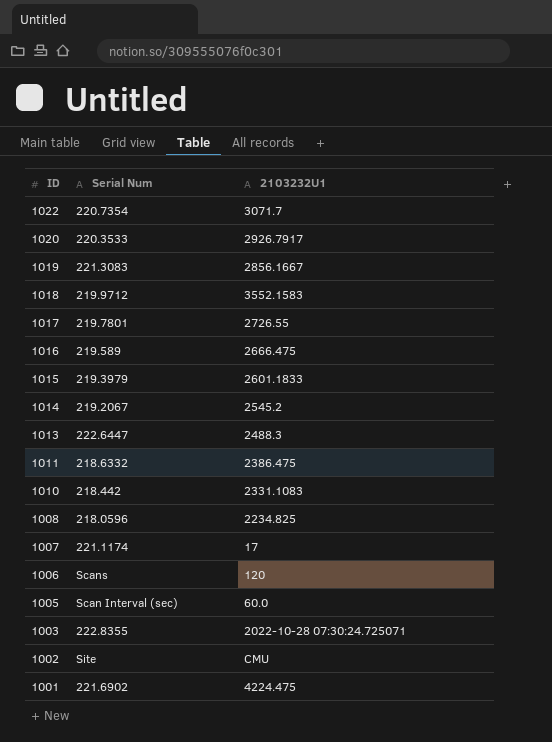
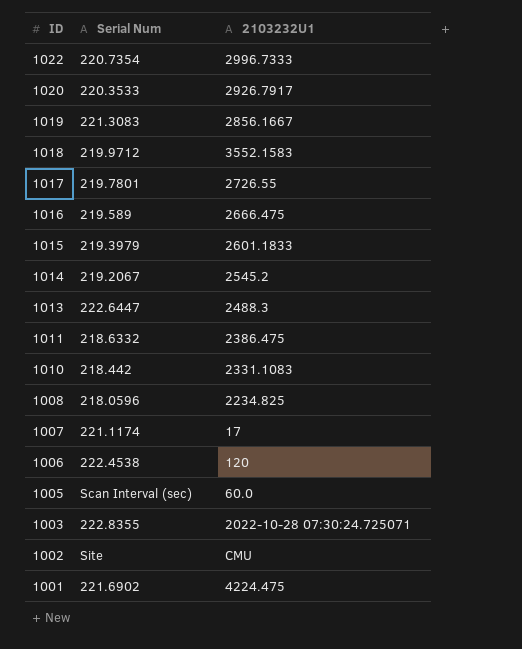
1022 | 2103232U1: 3071.7 -> 2996.7333
1006 | Serial Num: Scans -> 222.4538

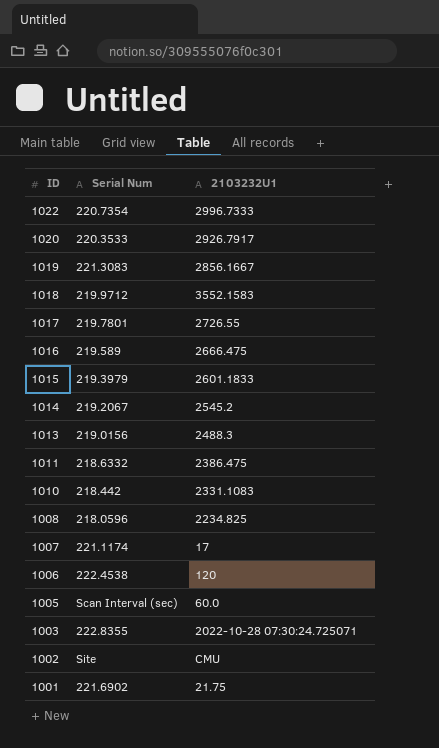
1013 | Serial Num: 222.6447 -> 219.0156
1001 | 2103232U1: 4224.475 -> 21.75

